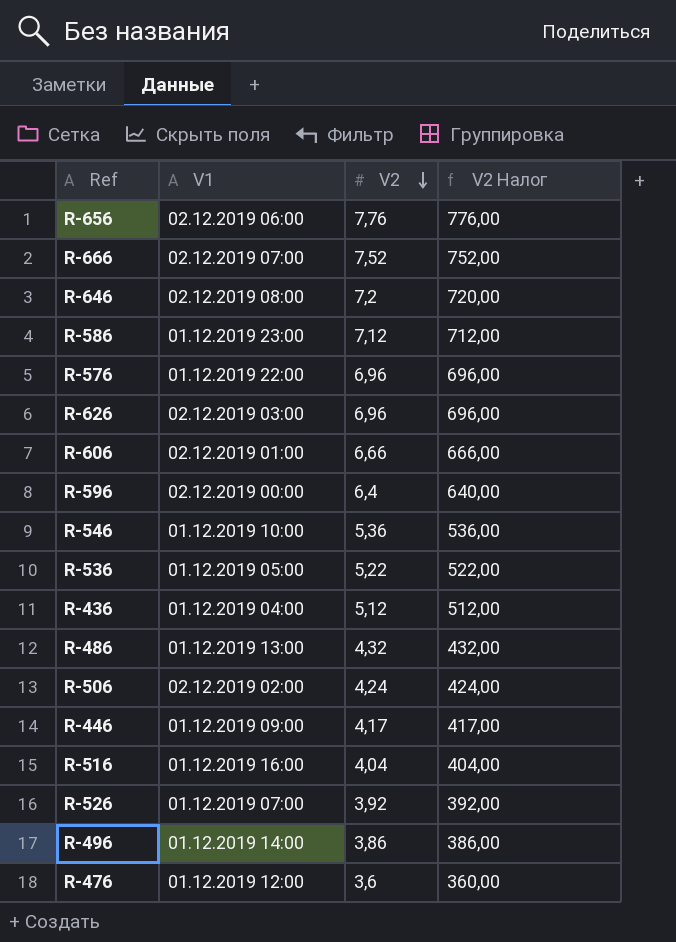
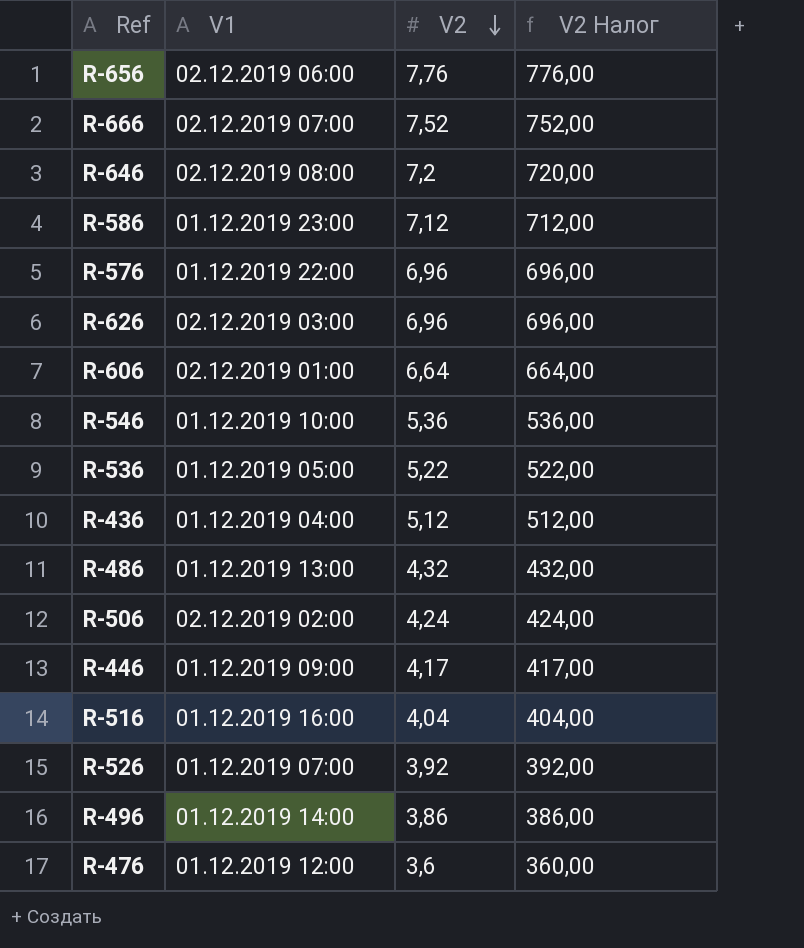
row R-596: 02.12.2019 00:00 | 6,4 | 640,00 -> none
R-606 | V2: 6,66 -> 6,64
R-606 | V2 Налог: 666,00 -> 664,00

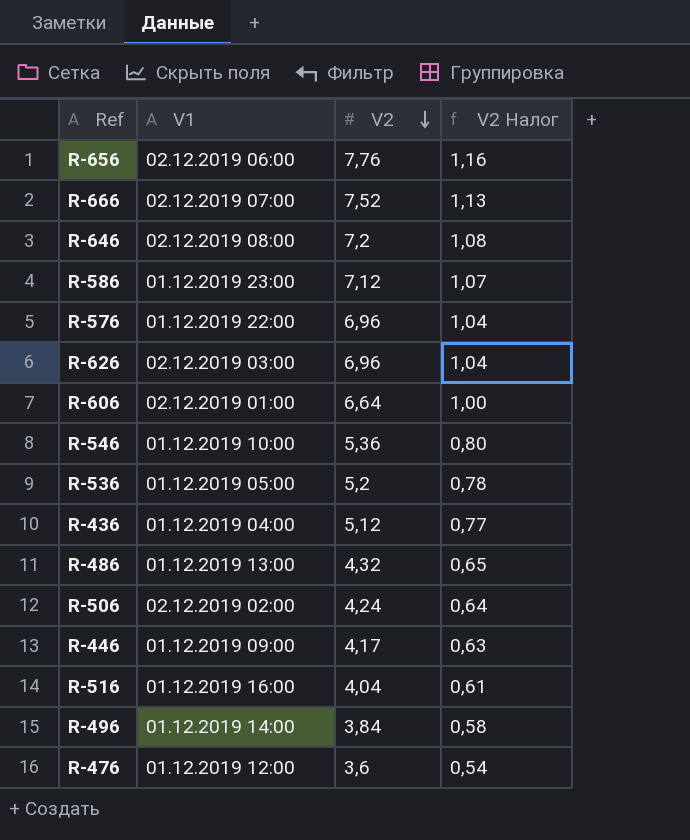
column V2 Налог | formula: [V2] * 100 -> [V2] * 0,15
row R-526: 01.12.2019 07:00 | 3,92 | 392,00 -> none
R-536 | V2: 5,22 -> 5,2
R-496 | V2: 3,86 -> 3,84

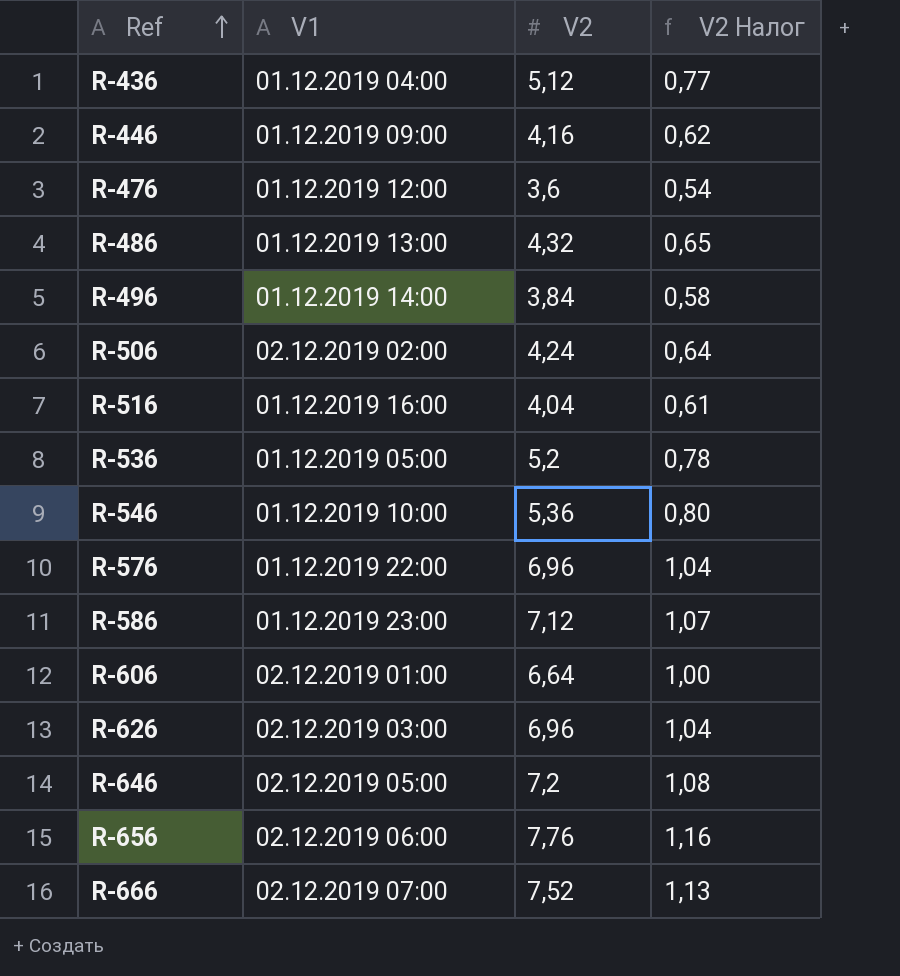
row order: V2 descending -> Ref ascending
R-446 | V2: 4,17 -> 4,16
R-446 | V2 Налог: 0,63 -> 0,62
R-646 | V1: 02.12.2019 08:00 -> 02.12.2019 05:00

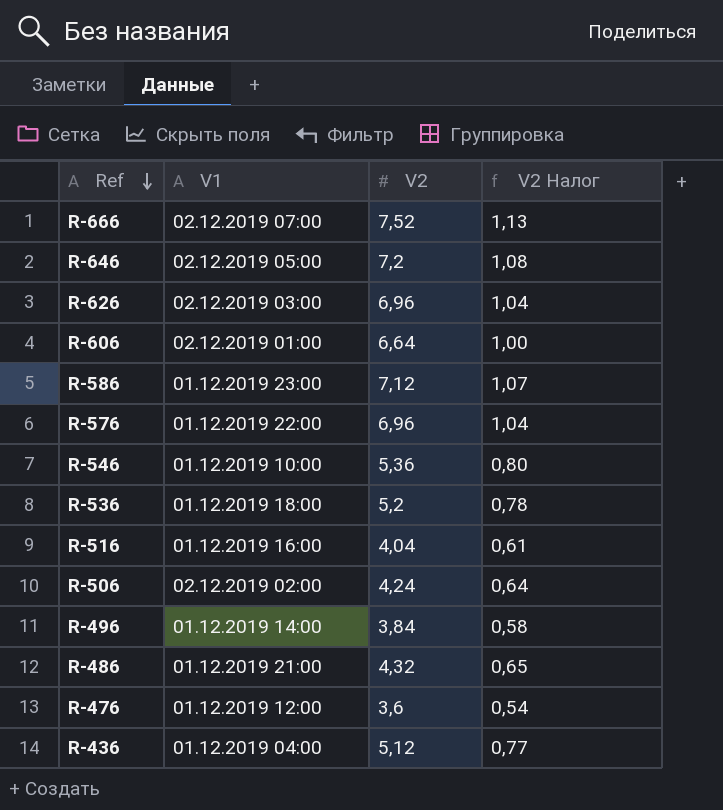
row order: Ref ascending -> Ref descending
row R-446: 01.12.2019 09:00 | 4,16 | 0,62 -> none
row R-656: 02.12.2019 06:00 | 7,76 | 1,16 -> none
R-536 | V1: 01.12.2019 05:00 -> 01.12.2019 18:00
R-486 | V1: 01.12.2019 13:00 -> 01.12.2019 21:00

